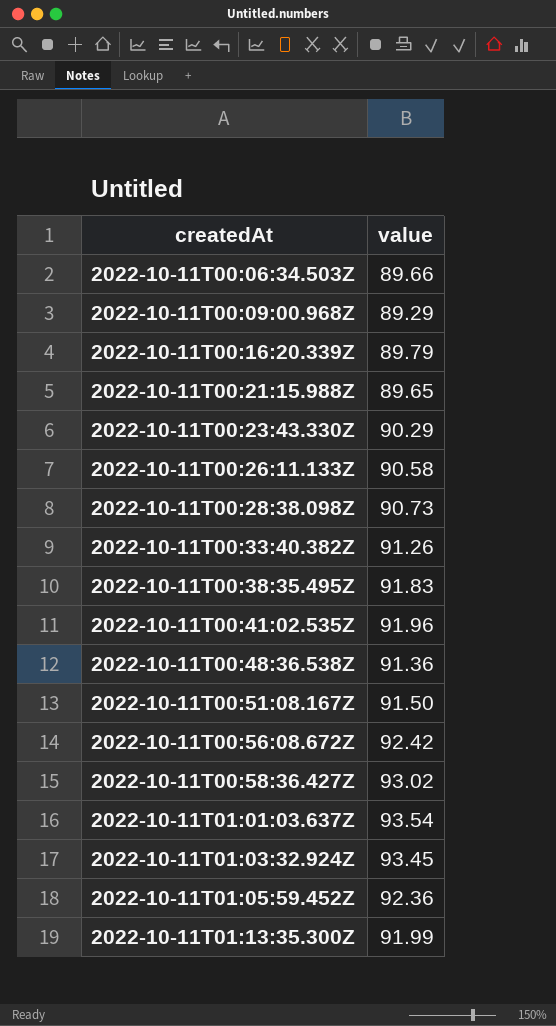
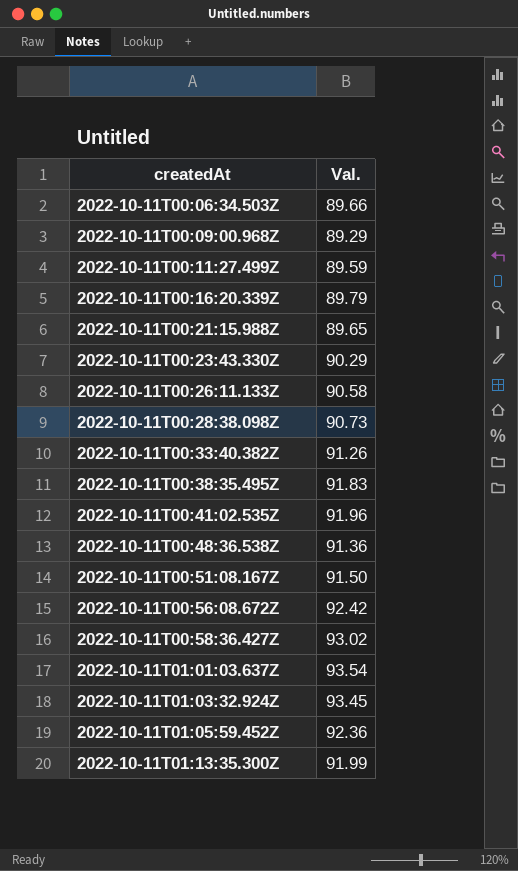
column name: value -> Val.
row 2022-10-11T00:11:27.499Z: none -> 89.59

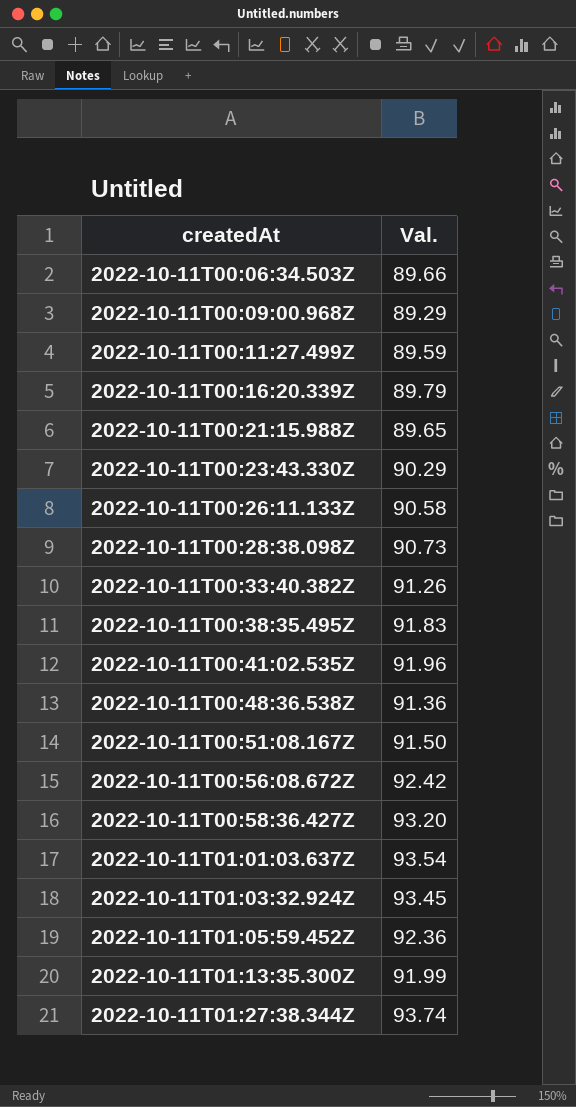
2022-10-11T00:58:36.427Z | Val.: 93.02 -> 93.20
row 2022-10-11T01:27:38.344Z: none -> 93.74

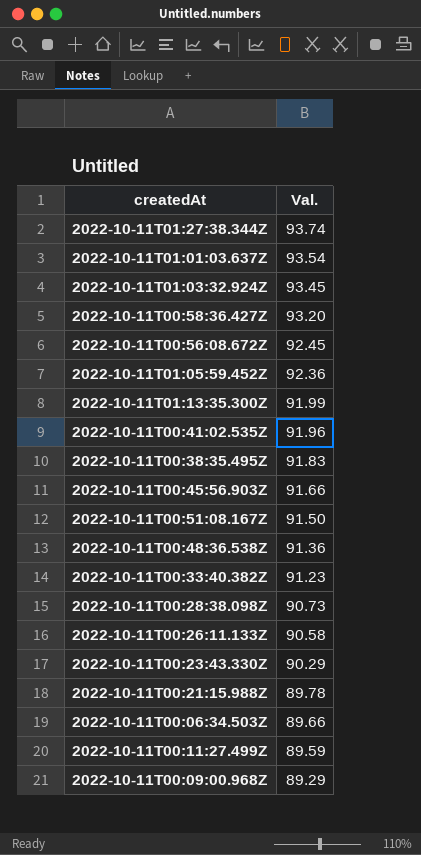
row order: createdAt ascending -> Val. descending
row 2022-10-11T00:16:20.339Z: 89.79 -> none
2022-10-11T00:56:08.672Z | Val.: 92.42 -> 92.45
row 2022-10-11T00:45:56.903Z: none -> 91.66
2022-10-11T00:33:40.382Z | Val.: 91.26 -> 91.23
2022-10-11T00:21:15.988Z | Val.: 89.65 -> 89.78

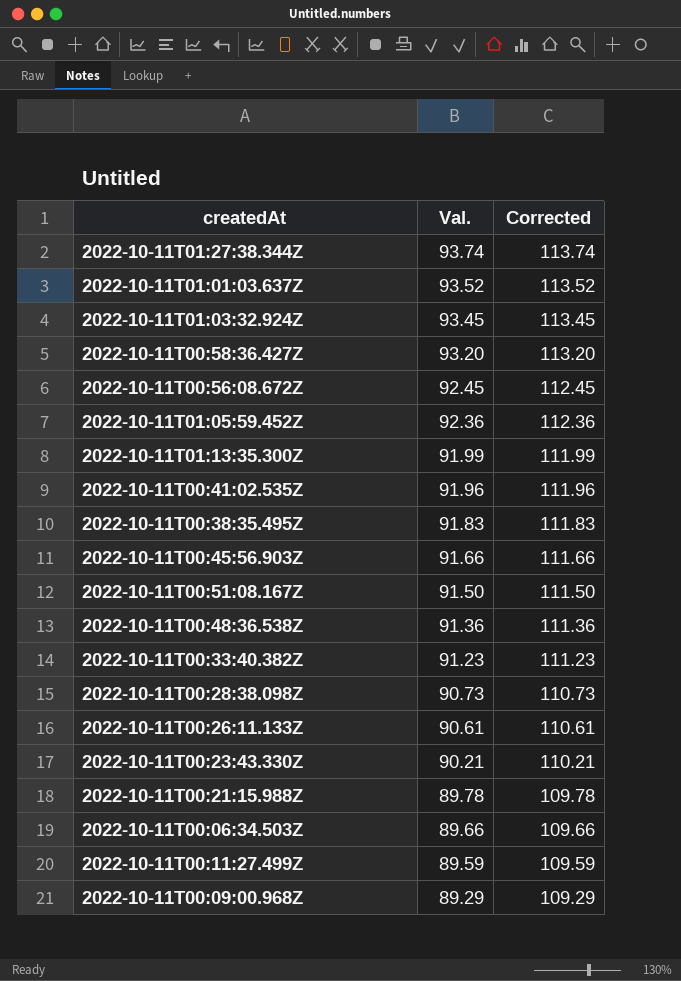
column Corrected | formula: none -> [Val.] + 20
2022-10-11T01:01:03.637Z | Val.: 93.54 -> 93.52
2022-10-11T00:26:11.133Z | Val.: 90.58 -> 90.61
2022-10-11T00:23:43.330Z | Val.: 90.29 -> 90.21

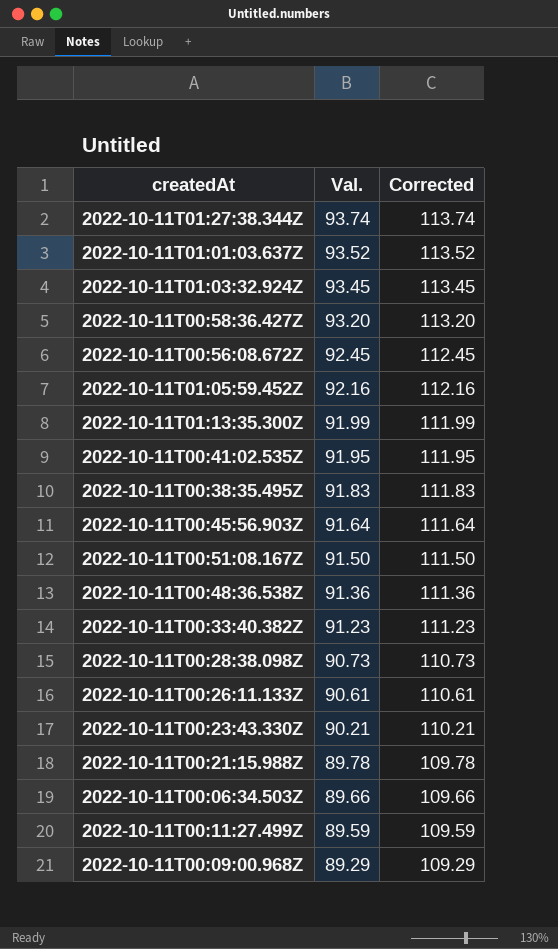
2022-10-11T01:05:59.452Z | Val.: 92.36 -> 92.16
2022-10-11T01:05:59.452Z | Corrected: 112.36 -> 112.16
2022-10-11T00:41:02.535Z | Val.: 91.96 -> 91.95
2022-10-11T00:41:02.535Z | Corrected: 111.96 -> 111.95
2022-10-11T00:45:56.903Z | Val.: 91.66 -> 91.64
2022-10-11T00:45:56.903Z | Corrected: 111.66 -> 111.64

